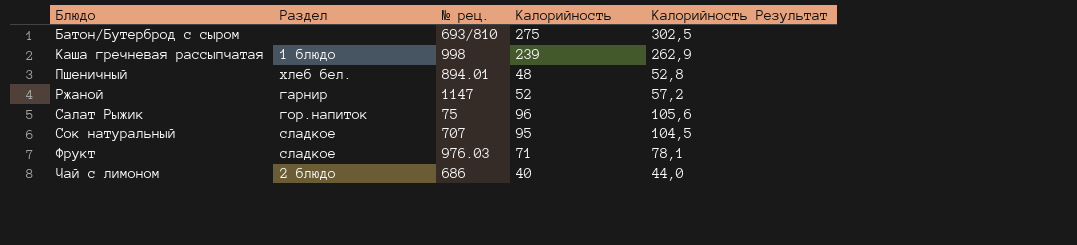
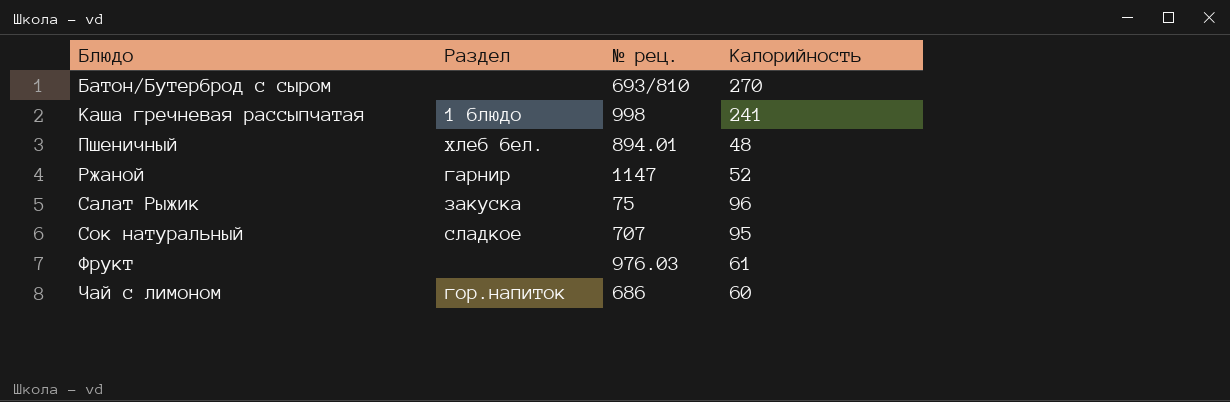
column Калорийность Результат | formula: [Калорийность] * 1,1 -> none
Батон/Бутерброд с сыром | Калорийность: 275 -> 270
Каша гречневая рассыпчатая | Калорийность: 239 -> 241
Салат Рыжик | Раздел: гор.напиток -> закуска
Фрукт | Раздел: сладкое -> none
Фрукт | Калорийность: 71 -> 61
Чай с лимоном | Раздел: 2 блюдо -> гор.напиток
Чай с лимоном | Калорийность: 40 -> 60

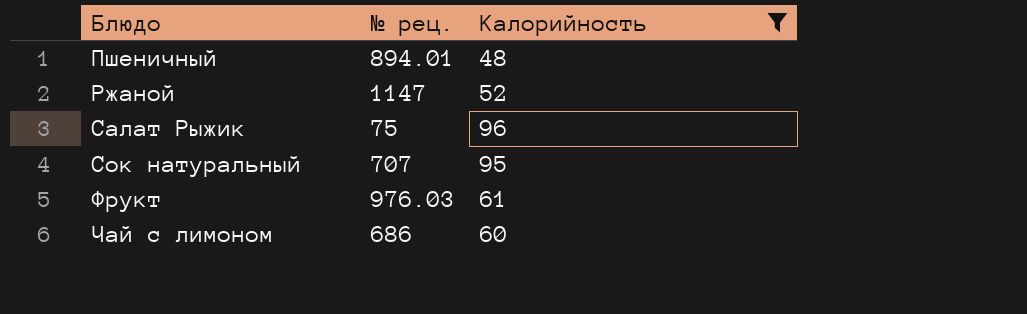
filter: none -> Калорийность <= 96
column Раздел | position: 2 -> none

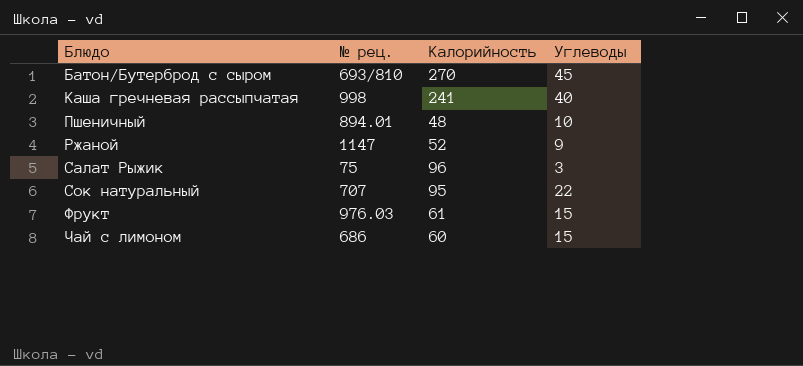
filter: Калорийность <= 96 -> none
column Углеводы | position: none -> 4

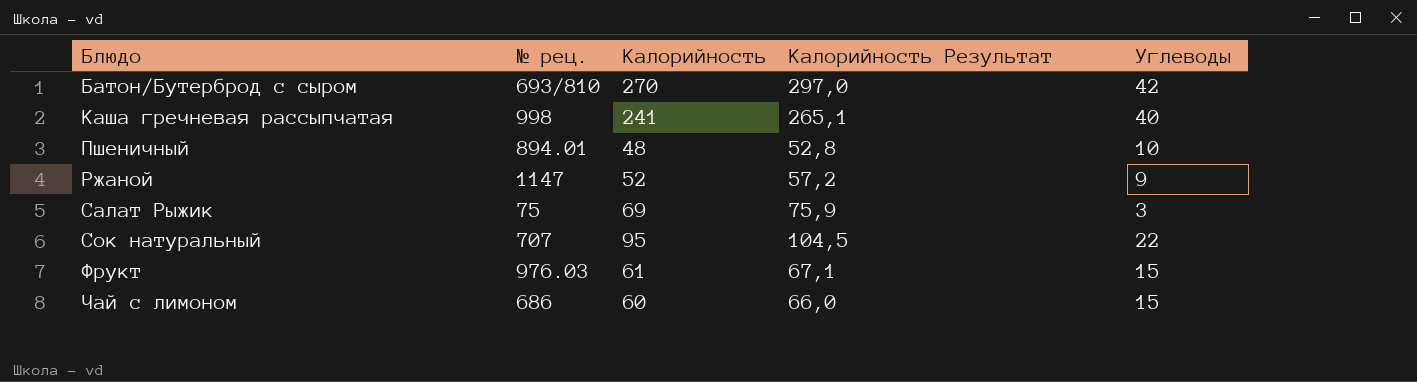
column Калорийность Результат | formula: none -> [Калорийность] * 1,1
Батон/Бутерброд с сыром | Углеводы: 45 -> 42
Салат Рыжик | Калорийность: 96 -> 69

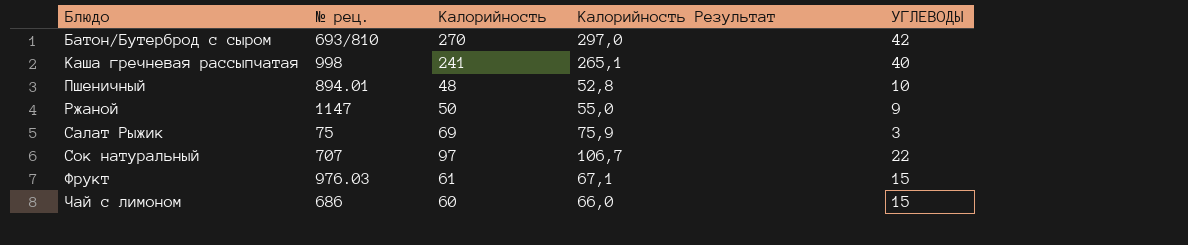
column name: Углеводы -> УГЛЕВОДЫ
Ржаной | Калорийность: 52 -> 50
Ржаной | Калорийность Результат: 57,2 -> 55,0
Сок натуральный | Калорийность: 95 -> 97
Сок натуральный | Калорийность Результат: 104,5 -> 106,7

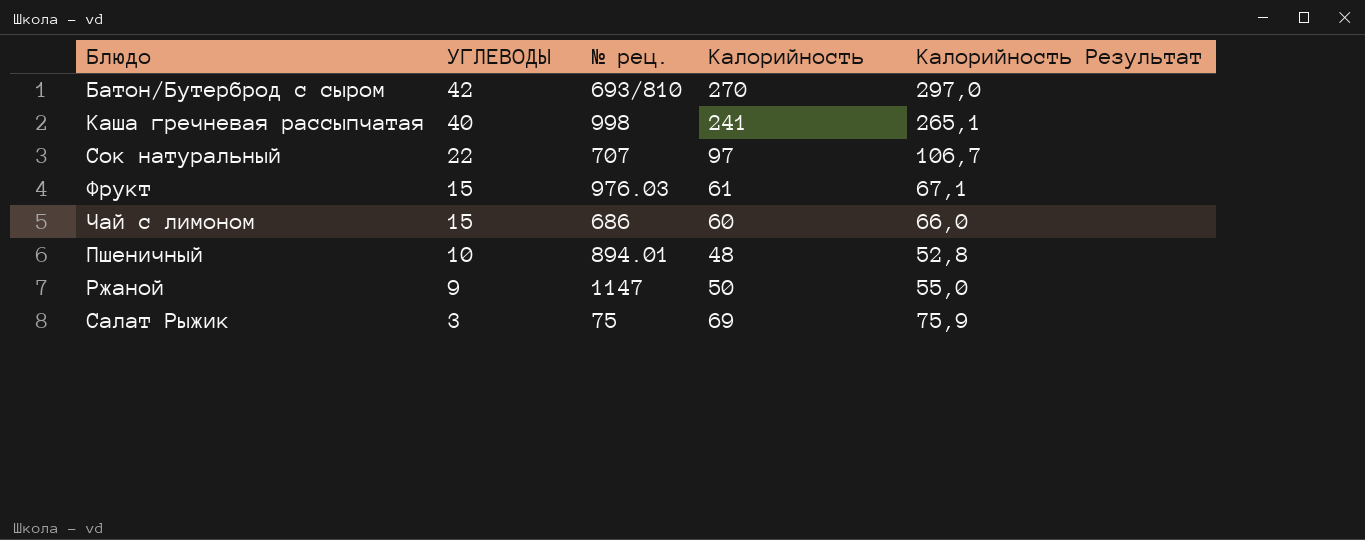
row order: Блюдо ascending -> УГЛЕВОДЫ descending
column УГЛЕВОДЫ | position: 5 -> 2

